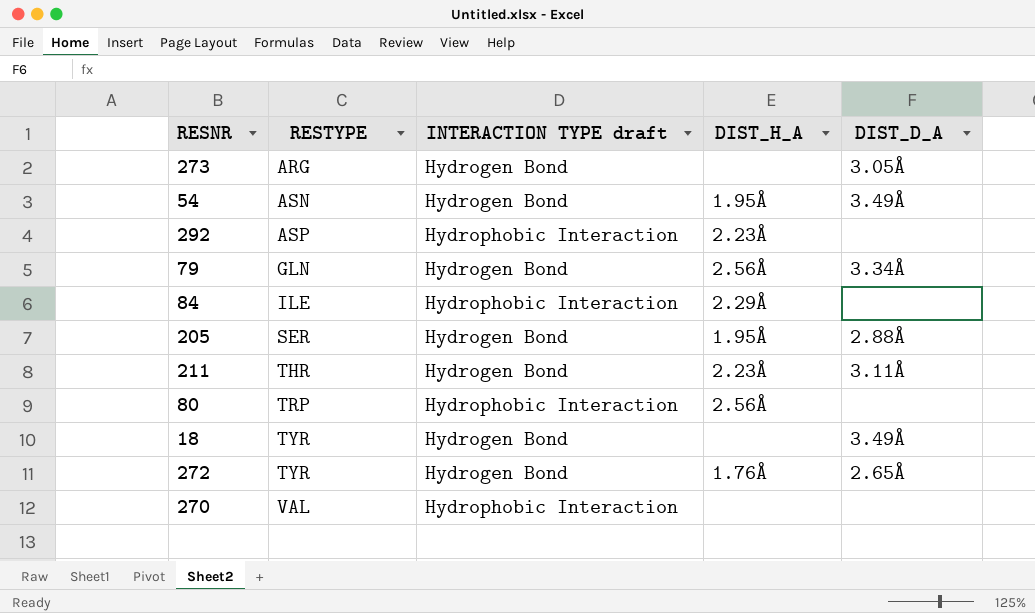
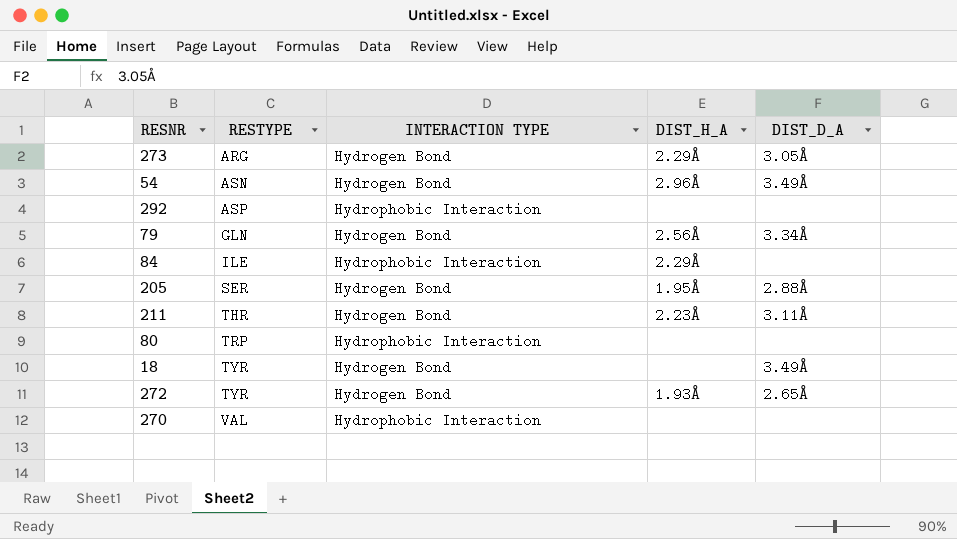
column name: INTERACTION TYPE draft -> INTERACTION TYPE
273 | DIST_H_A: none -> 2.29Å
54 | DIST_H_A: 1.95Å -> 2.96Å
292 | DIST_H_A: 2.23Å -> none
80 | DIST_H_A: 2.56Å -> none
272 | DIST_H_A: 1.76Å -> 1.93Å

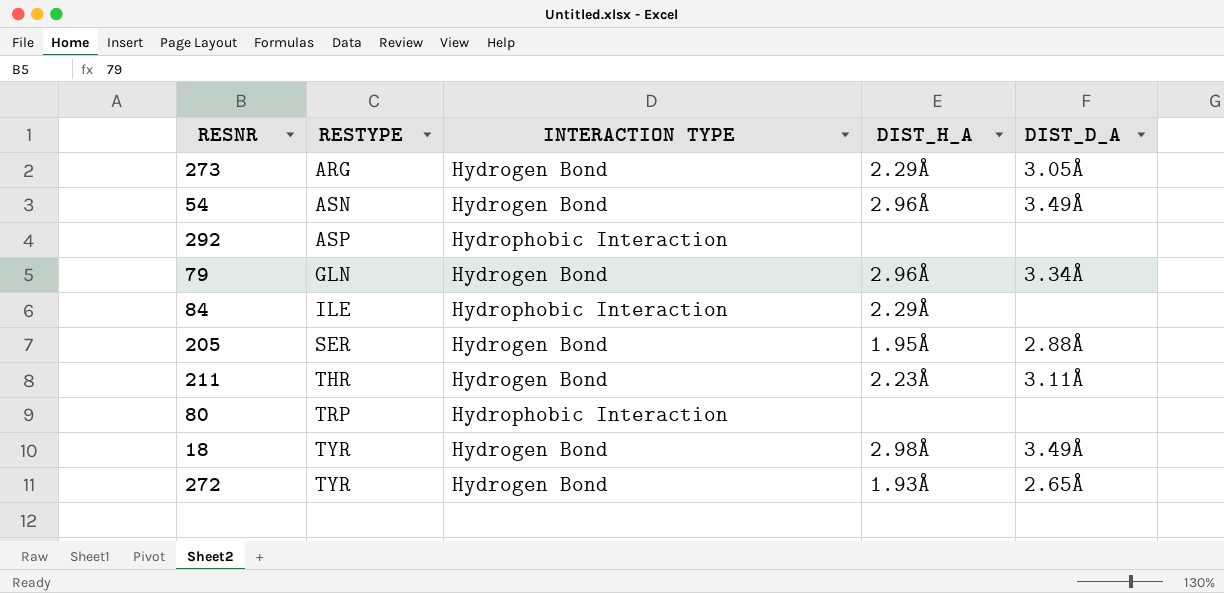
row 270: VAL | Hydrophobic Interaction | none | none -> none
79 | DIST_H_A: 2.56Å -> 2.96Å
18 | DIST_H_A: none -> 2.98Å

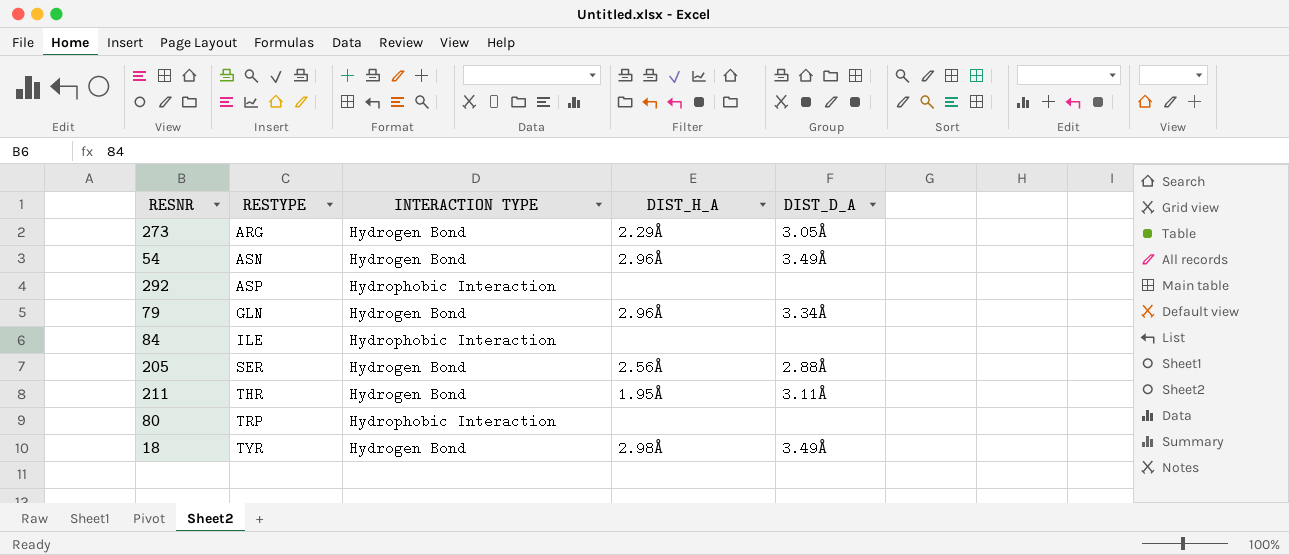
row 272: TYR | Hydrogen Bond | 1.93Å | 2.65Å -> none
84 | DIST_H_A: 2.29Å -> none
205 | DIST_H_A: 1.95Å -> 2.56Å
211 | DIST_H_A: 2.23Å -> 1.95Å

